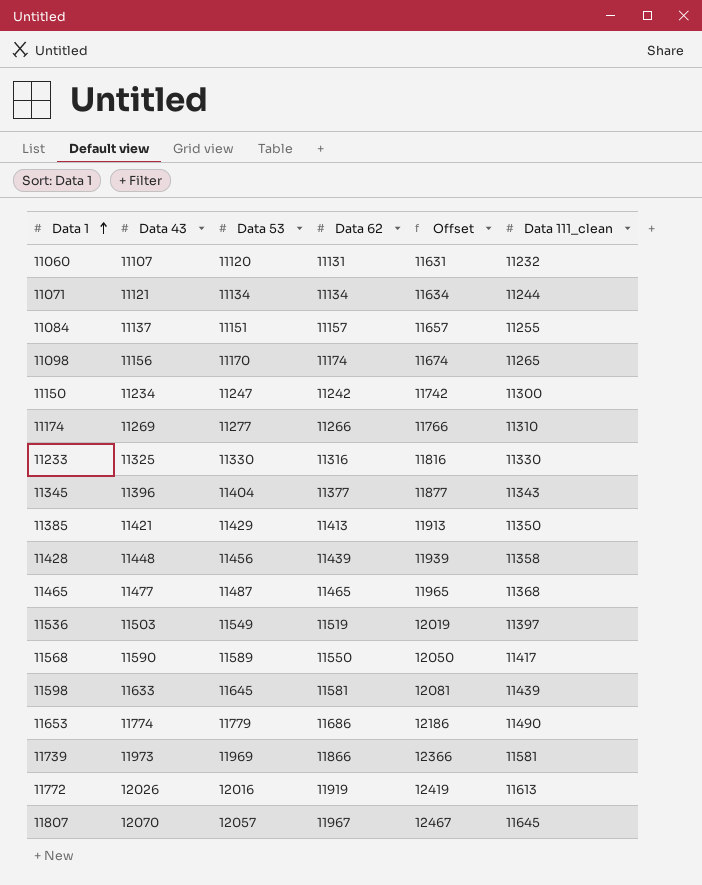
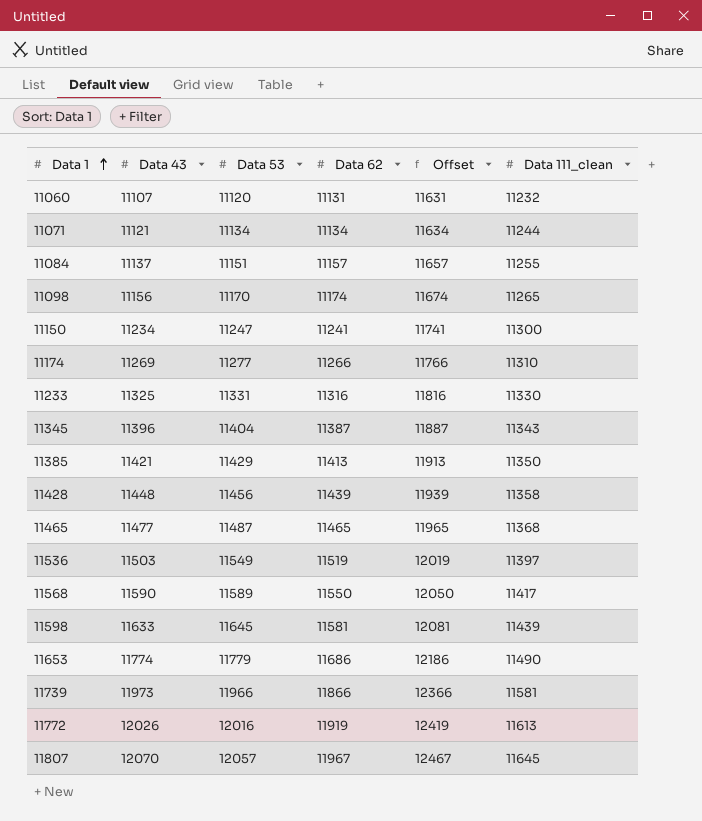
11150 | Data 62: 11242 -> 11241
11150 | Offset: 11742 -> 11741
11233 | Data 53: 11330 -> 11331
11345 | Data 62: 11377 -> 11387
11345 | Offset: 11877 -> 11887
11739 | Data 53: 11969 -> 11966

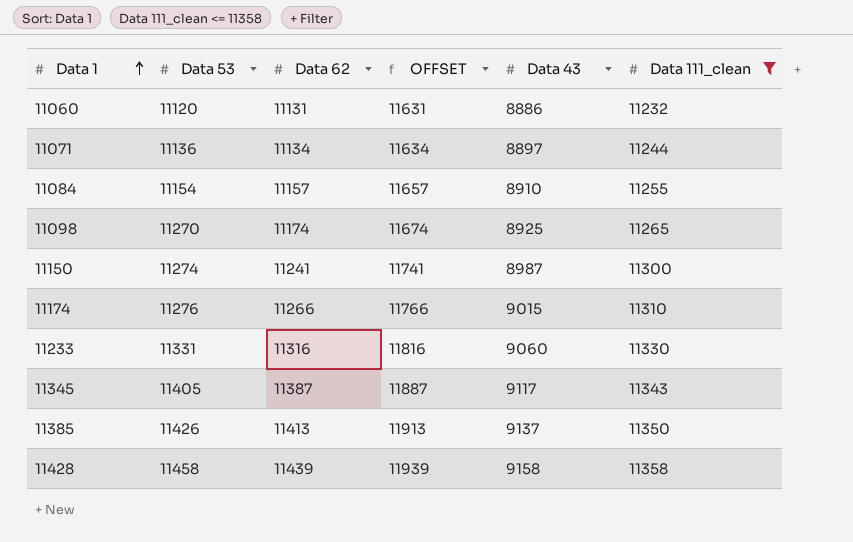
filter: none -> Data 111_clean <= 11358
column name: Offset -> OFFSET
column Data 43 | position: 2 -> 5
11060 | Data 43: 11107 -> 8886
11071 | Data 53: 11134 -> 11136
11071 | Data 43: 11121 -> 8897
11084 | Data 53: 11151 -> 11154
11084 | Data 43: 11137 -> 8910
11098 | Data 53: 11170 -> 11270
11098 | Data 43: 11156 -> 8925
11150 | Data 53: 11247 -> 11274
11150 | Data 43: 11234 -> 8987
11174 | Data 53: 11277 -> 11276
11174 | Data 43: 11269 -> 9015
11233 | Data 43: 11325 -> 9060
11345 | Data 53: 11404 -> 11405
11345 | Data 43: 11396 -> 9117
11385 | Data 53: 11429 -> 11426
11385 | Data 43: 11421 -> 9137
11428 | Data 53: 11456 -> 11458
11428 | Data 43: 11448 -> 9158

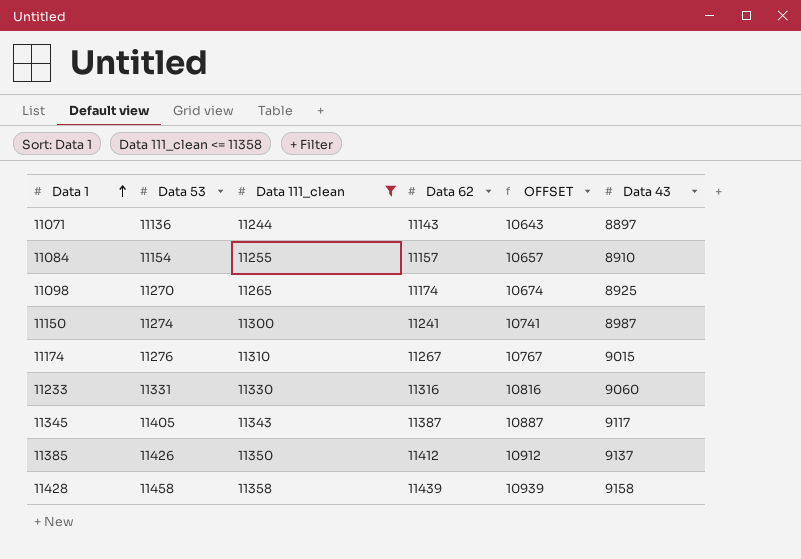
column Data 111_clean | position: 6 -> 3
column OFFSET | formula: [Data 62] + 500 -> [Data 62] - 500
row 11060: 11120 | 11131 | 11631 | 8886 | 11232 -> none
11071 | Data 62: 11134 -> 11143
11174 | Data 62: 11266 -> 11267
11385 | Data 62: 11413 -> 11412

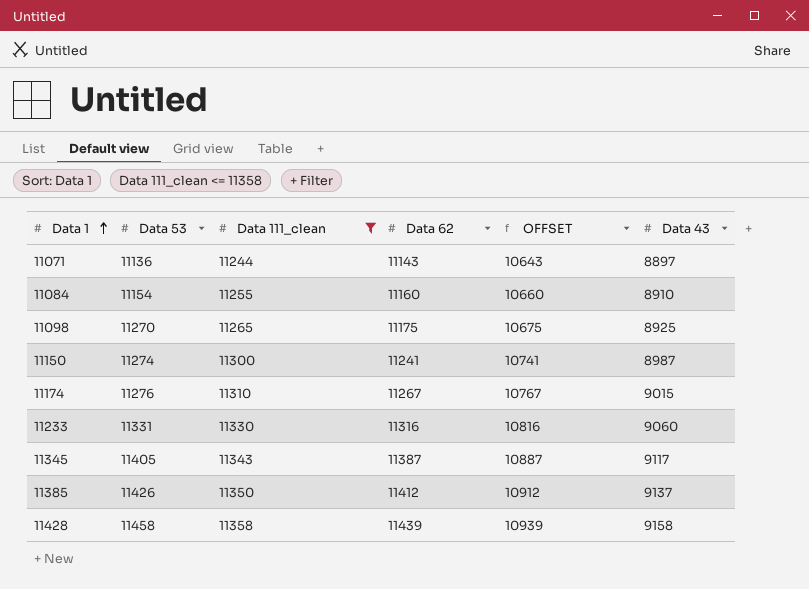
11084 | Data 62: 11157 -> 11160
11084 | OFFSET: 10657 -> 10660
11098 | Data 62: 11174 -> 11175
11098 | OFFSET: 10674 -> 10675

